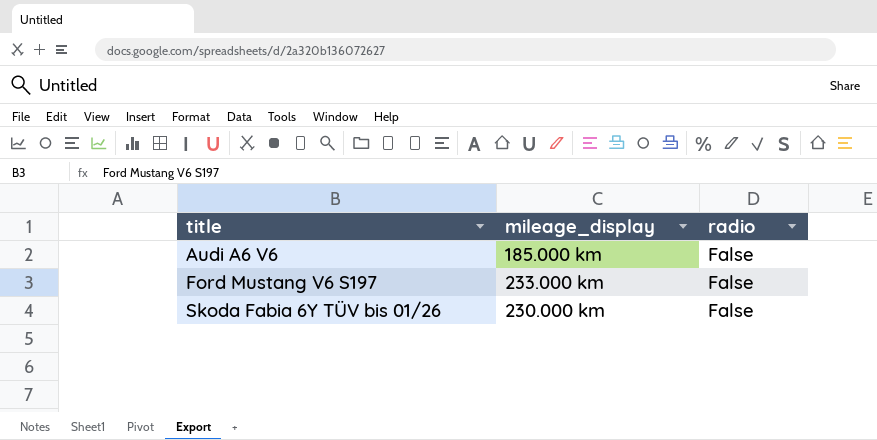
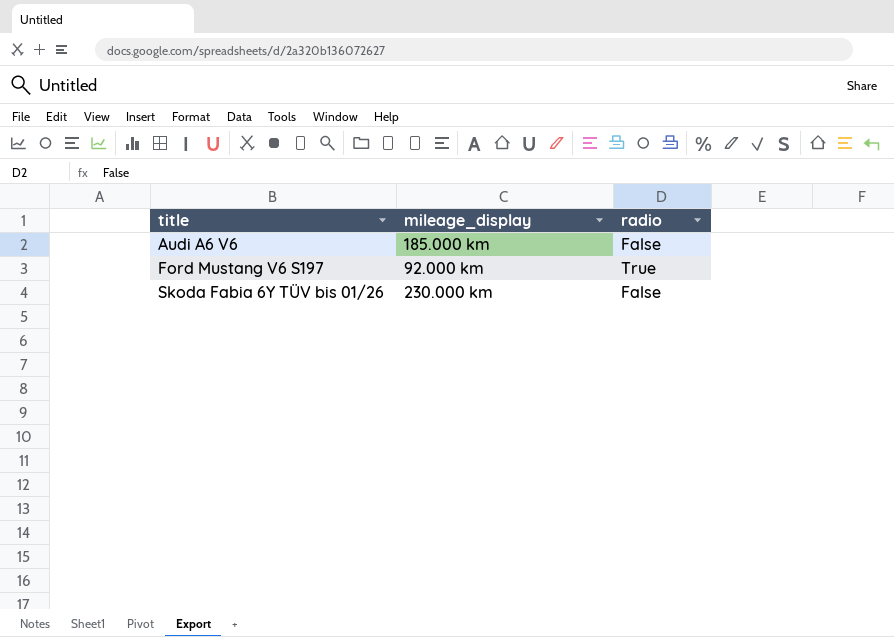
Ford Mustang V6 S197 | mileage_display: 233.000 km -> 92.000 km
Ford Mustang V6 S197 | radio: False -> True

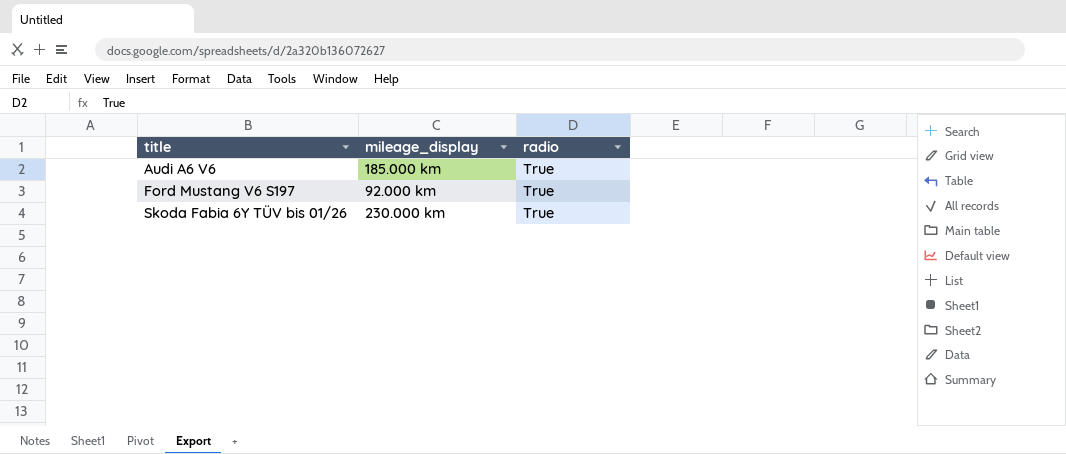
Audi A6 V6 | radio: False -> True
Skoda Fabia 6Y TÜV bis 01/26 | radio: False -> True

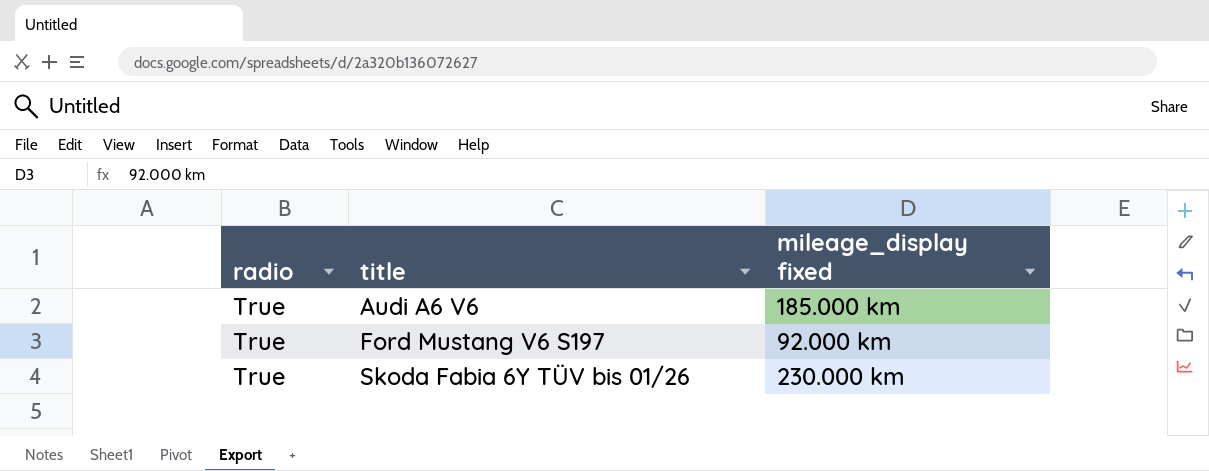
column radio | position: 3 -> 1
column name: mileage_display -> mileage_display fixed

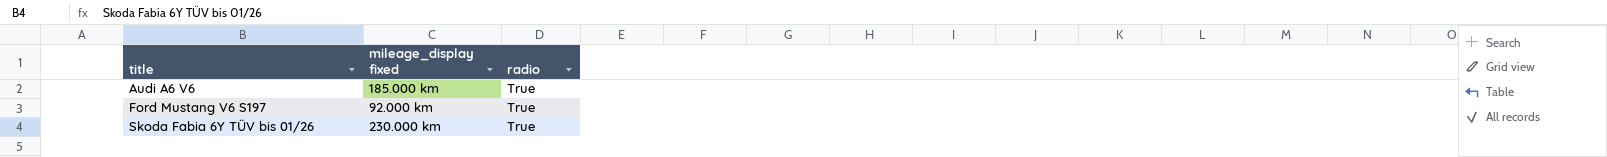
column radio | position: 1 -> 3

